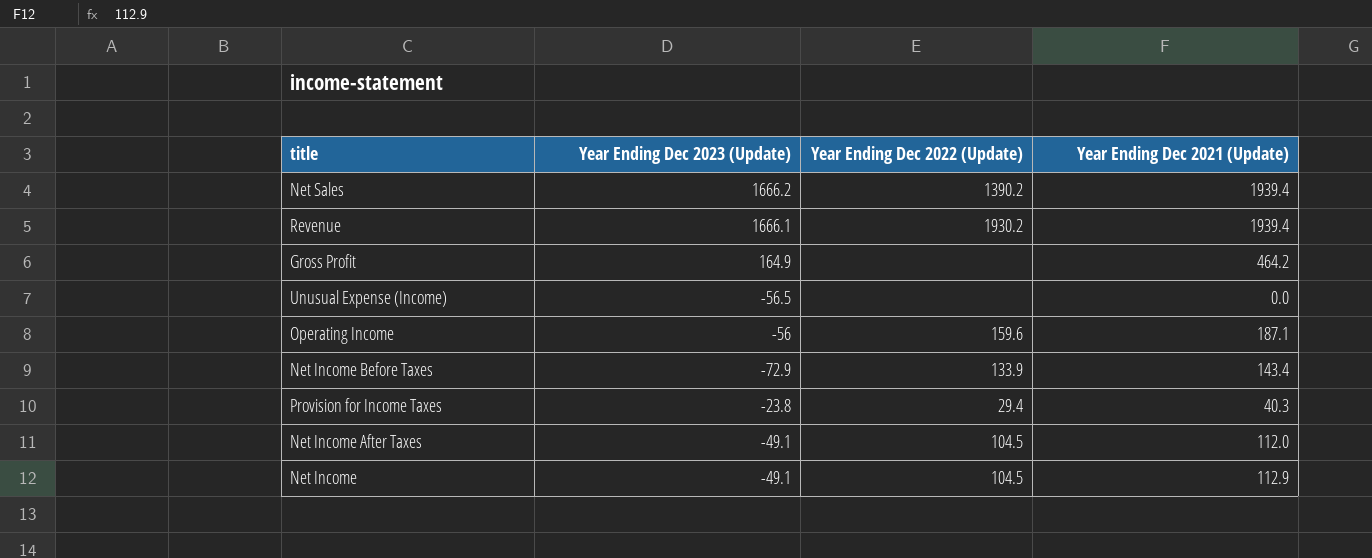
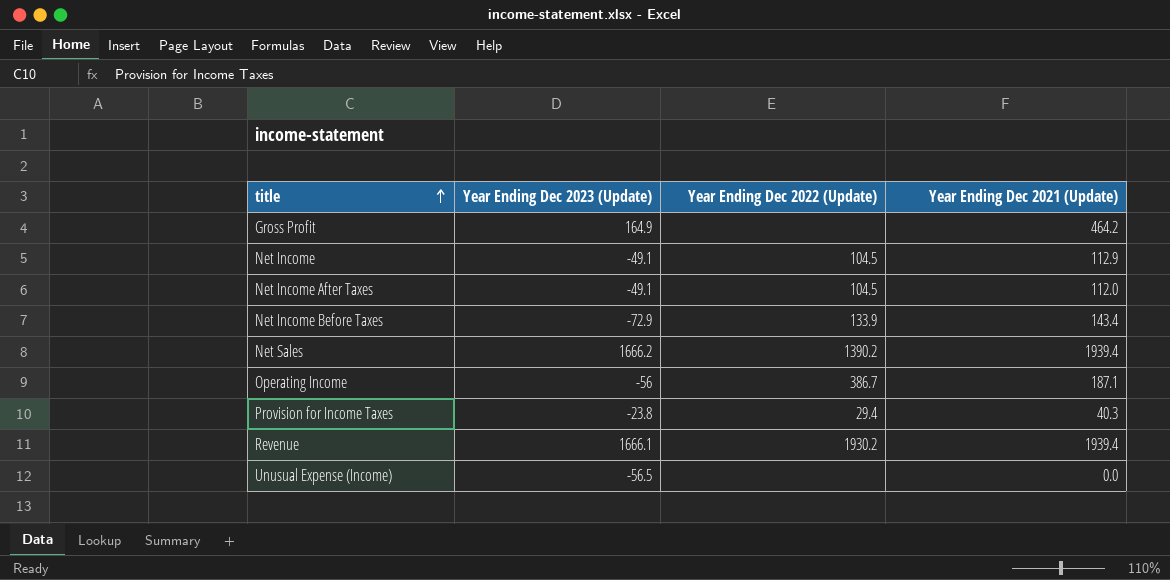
row order: none -> title ascending
Operating Income | Year Ending Dec 2022 (Update): 159.6 -> 386.7

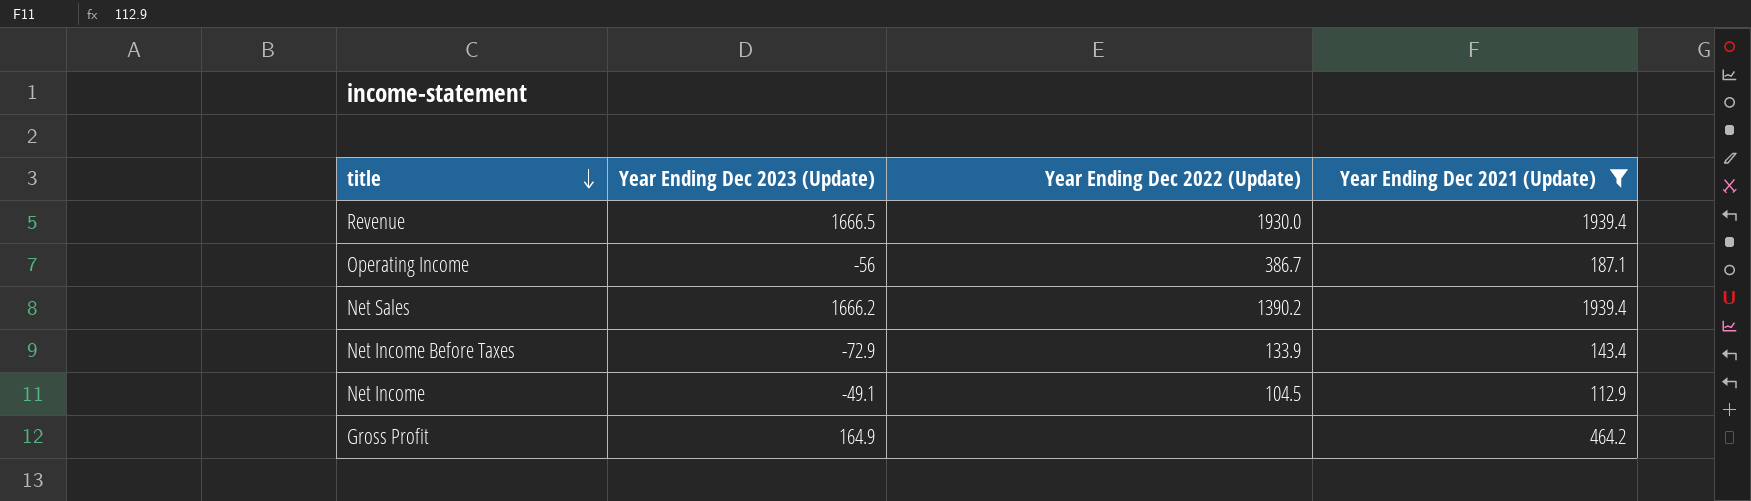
filter: none -> Year Ending Dec 2021 (Update) >= 112.9
row order: title ascending -> title descending
Revenue | Year Ending Dec 2023 (Update): 1666.1 -> 1666.5
Revenue | Year Ending Dec 2022 (Update): 1930.2 -> 1930.0

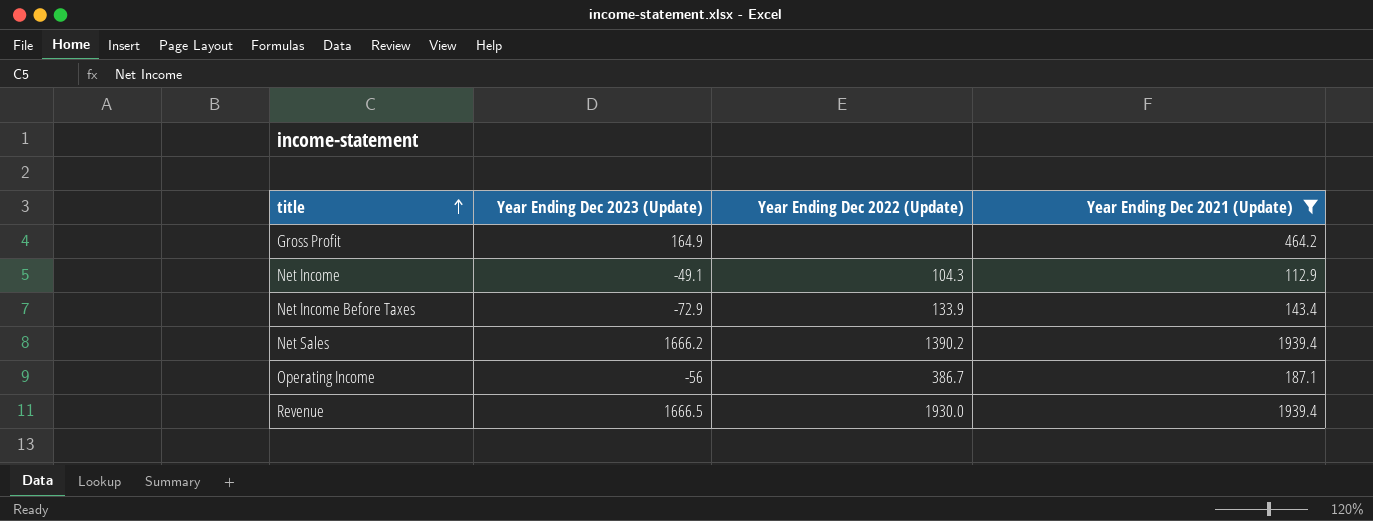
row order: title descending -> title ascending
Net Income | Year Ending Dec 2022 (Update): 104.5 -> 104.3

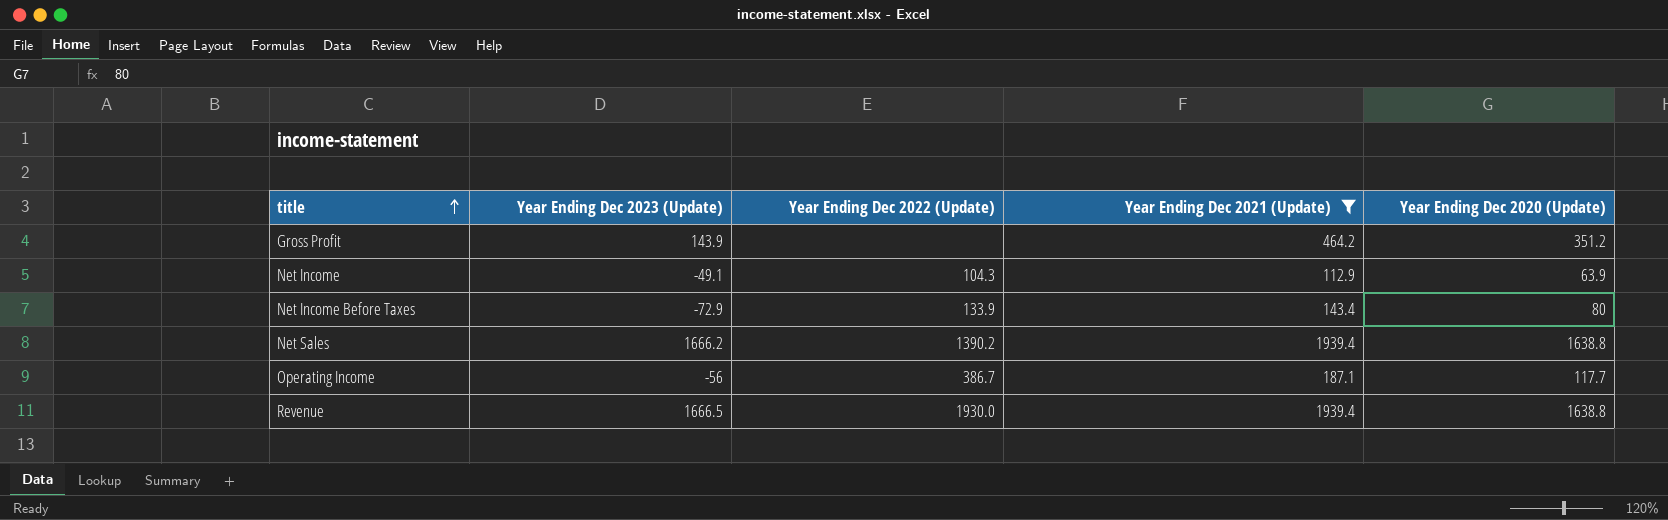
column Year Ending Dec 2020 (Update) | position: none -> 5
Gross Profit | Year Ending Dec 2023 (Update): 164.9 -> 143.9

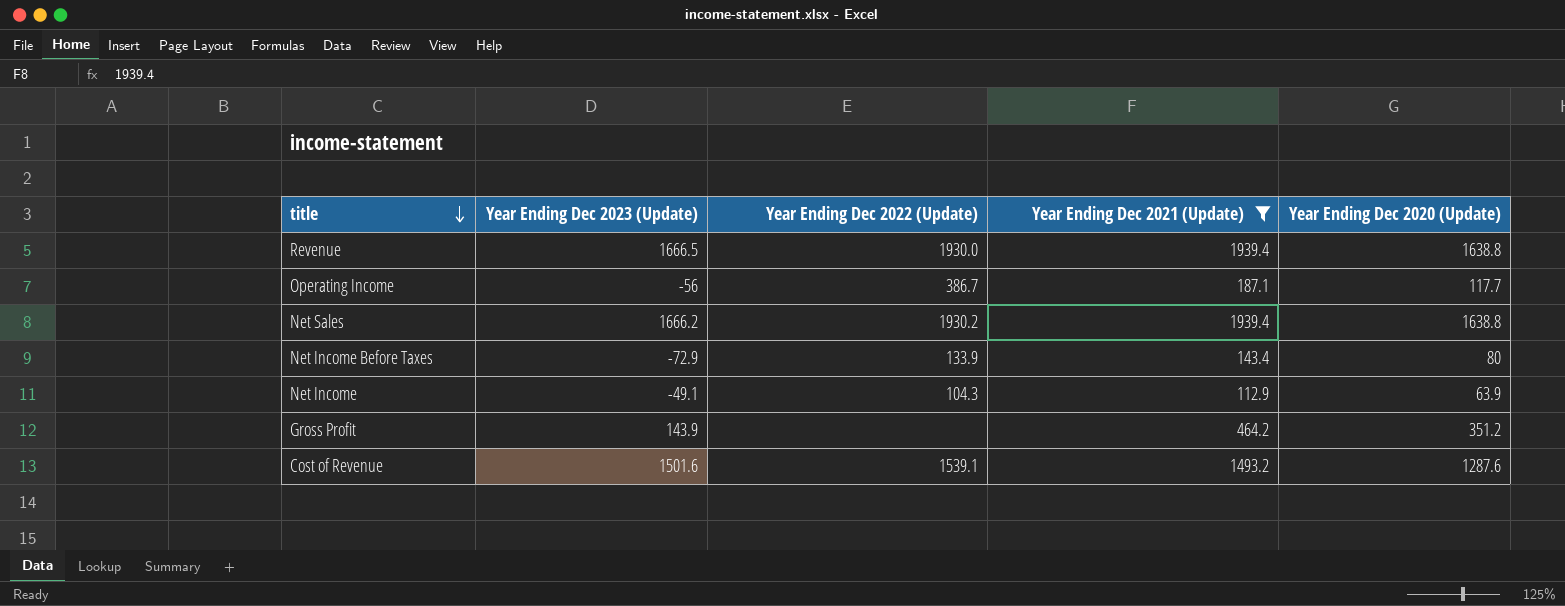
row order: title ascending -> title descending
Net Sales | Year Ending Dec 2022 (Update): 1390.2 -> 1930.2
row Cost of Revenue: none -> 1501.6 | 1539.1 | 1493.2 | 1287.6

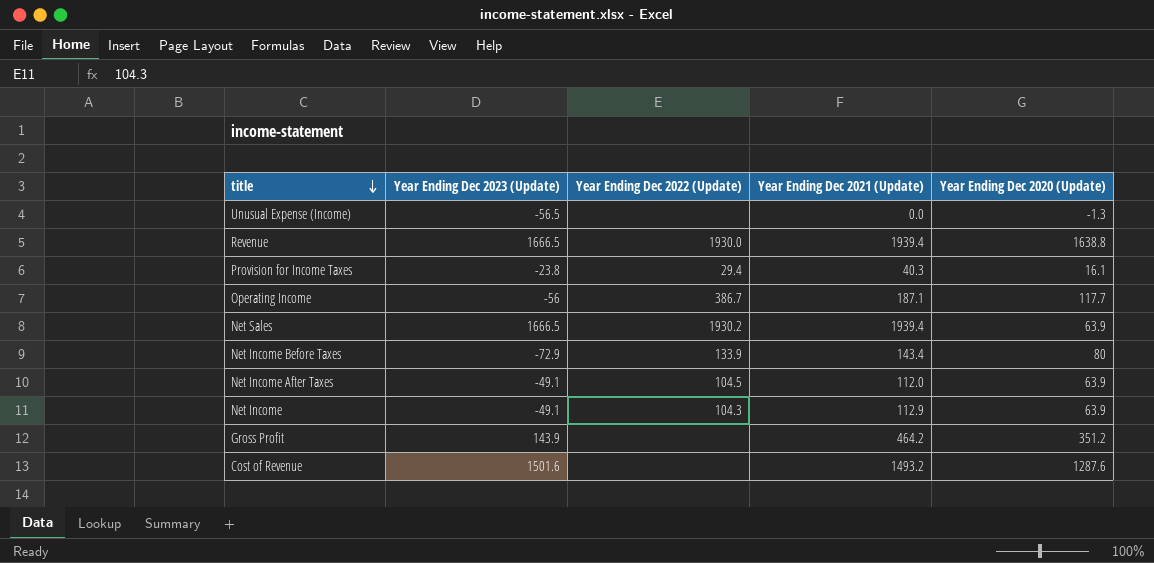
filter: Year Ending Dec 2021 (Update) >= 112.9 -> none
Net Sales | Year Ending Dec 2023 (Update): 1666.2 -> 1666.5
Net Sales | Year Ending Dec 2020 (Update): 1638.8 -> 63.9
Cost of Revenue | Year Ending Dec 2022 (Update): 1539.1 -> none

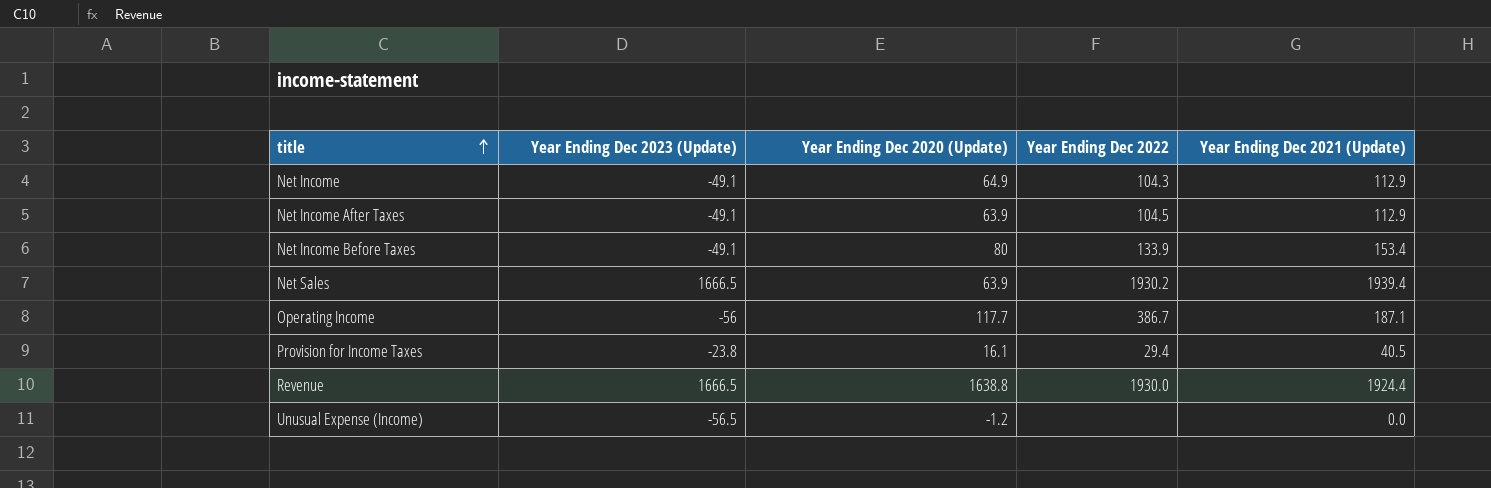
row order: title descending -> title ascending
column Year Ending Dec 2020 (Update) | position: 5 -> 3
column name: Year Ending Dec 2022 (Update) -> Year Ending Dec 2022
row Gross Profit: 143.9 | none | 464.2 | 351.2 -> none
row Cost of Revenue: 1501.6 | none | 1493.2 | 1287.6 -> none
Net Income | Year Ending Dec 2020 (Update): 63.9 -> 64.9
Net Income After Taxes | Year Ending Dec 2021 (Update): 112.0 -> 112.9
Net Income Before Taxes | Year Ending Dec 2023 (Update): -72.9 -> -49.1
Net Income Before Taxes | Year Ending Dec 2021 (Update): 143.4 -> 153.4
Provision for Income Taxes | Year Ending Dec 2021 (Update): 40.3 -> 40.5
Revenue | Year Ending Dec 2021 (Update): 1939.4 -> 1924.4
Unusual Expense (Income) | Year Ending Dec 2020 (Update): -1.3 -> -1.2

